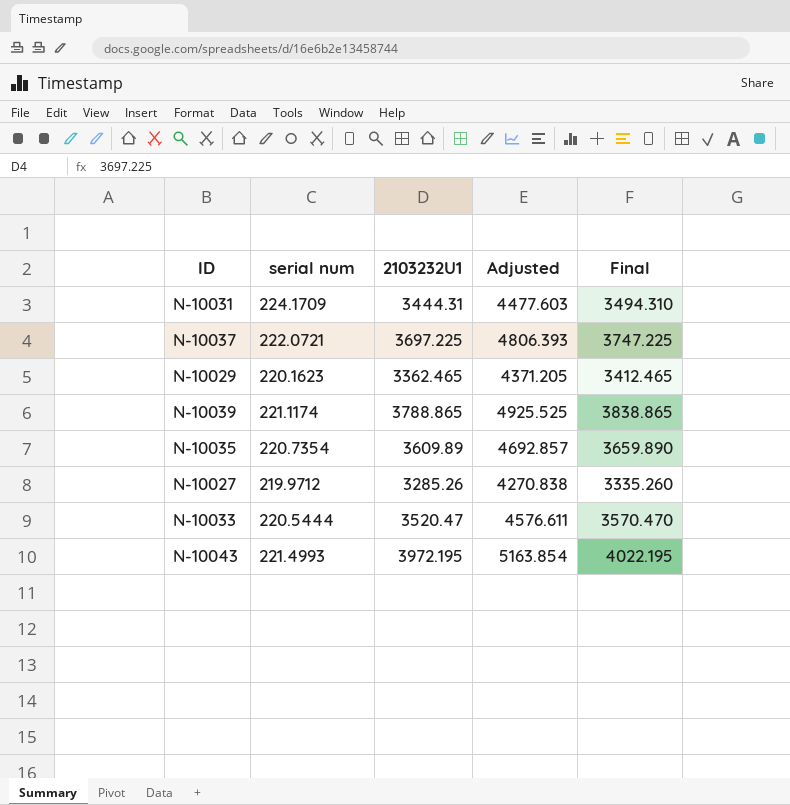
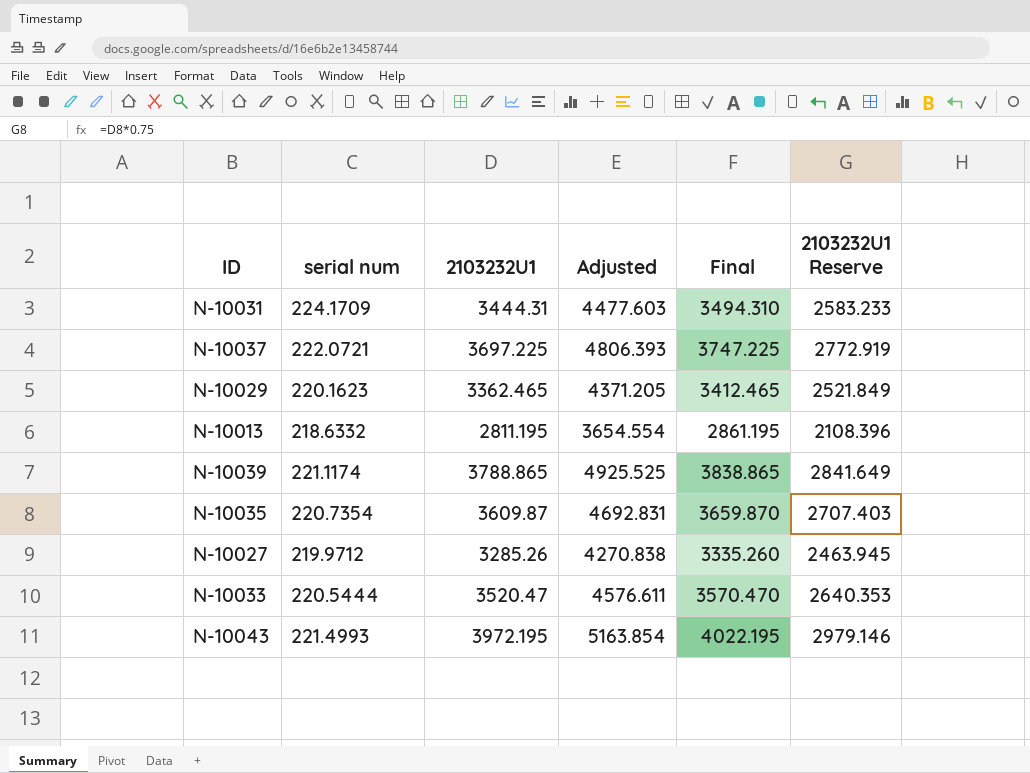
column 2103232U1 Reserve | formula: none -> [2103232U1] * 0.75
row N-10013: none -> 218.6332 | 2811.195 | 3654.554 | 2861.195 | 2108.396
N-10035 | 2103232U1: 3609.89 -> 3609.87
N-10035 | Adjusted: 4692.857 -> 4692.831
N-10035 | Final: 3659.890 -> 3659.870

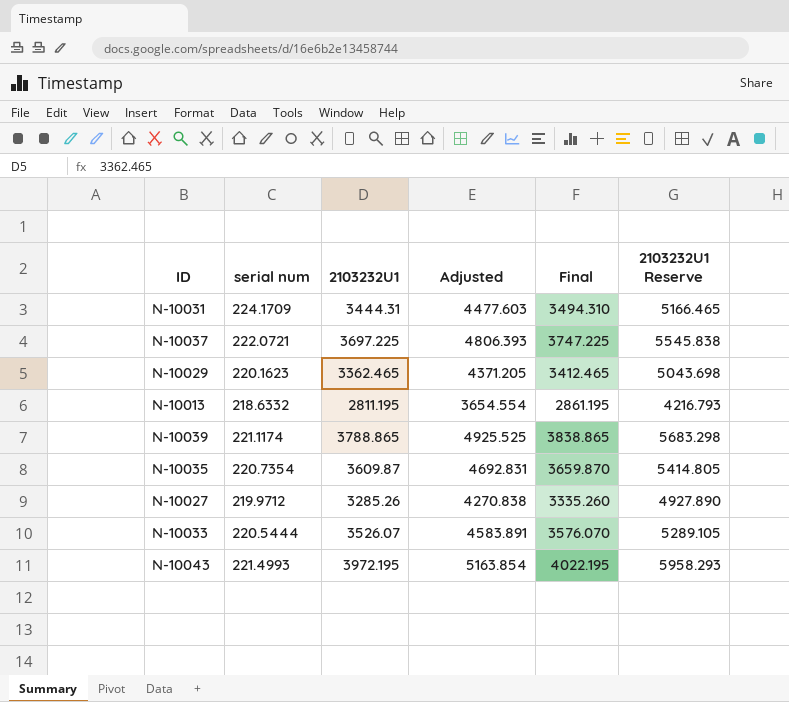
column 2103232U1 Reserve | formula: [2103232U1] * 0.75 -> [2103232U1] * 1.5
N-10033 | 2103232U1: 3520.47 -> 3526.07
N-10033 | Adjusted: 4576.611 -> 4583.891
N-10033 | Final: 3570.470 -> 3576.070

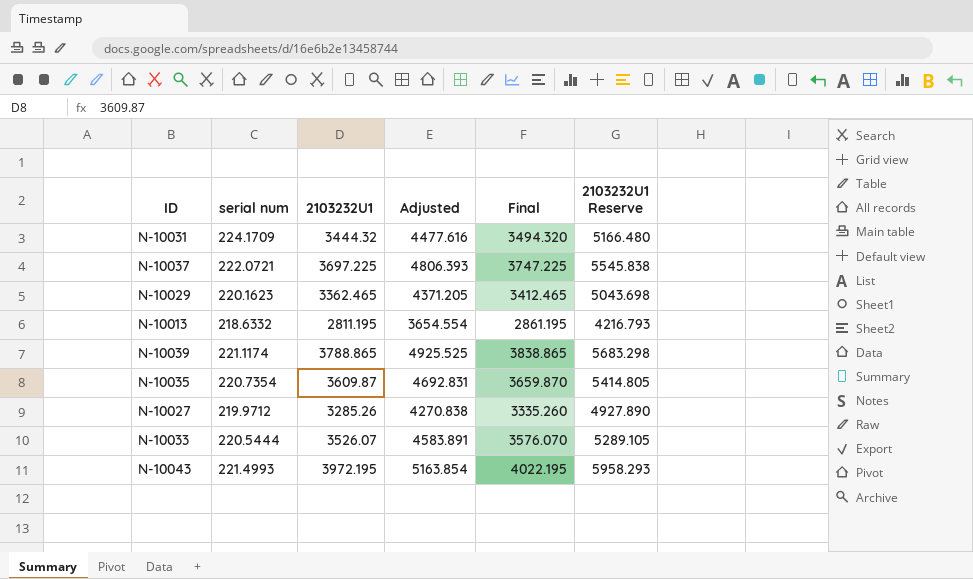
N-10031 | 2103232U1: 3444.31 -> 3444.32
N-10031 | Adjusted: 4477.603 -> 4477.616
N-10031 | Final: 3494.310 -> 3494.320
N-10031 | 2103232U1 Reserve: 5166.465 -> 5166.480

